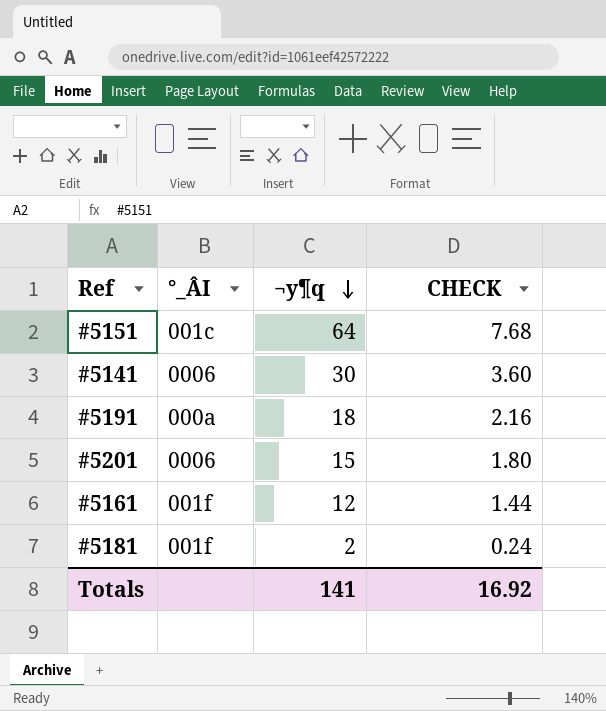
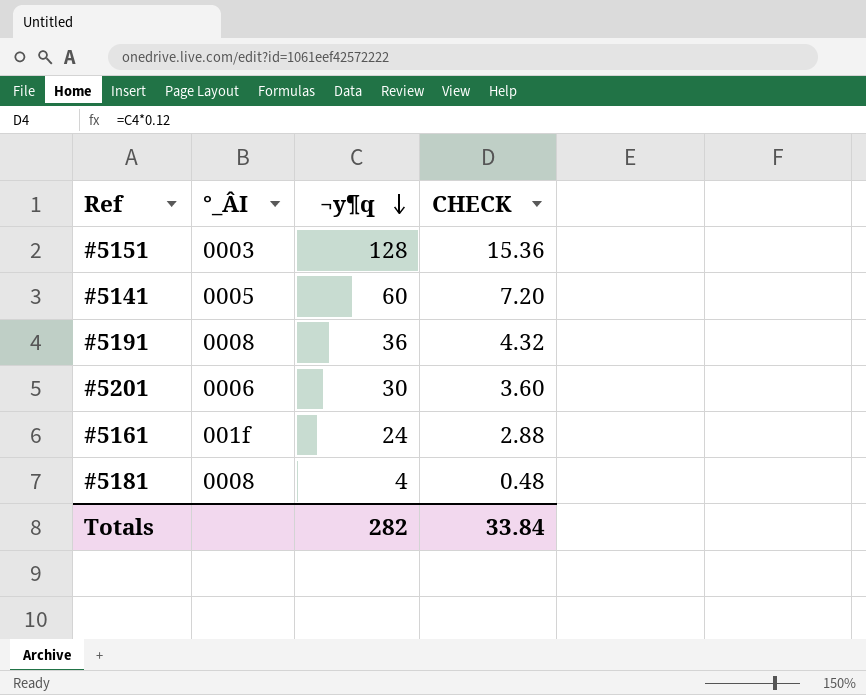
#5151 | °_ÂI: 001c -> 0003
#5151 | ¬y¶q: 64 -> 128
#5151 | CHECK: 7.68 -> 15.36
#5141 | °_ÂI: 0006 -> 0005
#5141 | ¬y¶q: 30 -> 60
#5141 | CHECK: 3.60 -> 7.20
#5191 | °_ÂI: 000a -> 0008
#5191 | ¬y¶q: 18 -> 36
#5191 | CHECK: 2.16 -> 4.32
#5201 | ¬y¶q: 15 -> 30
#5201 | CHECK: 1.80 -> 3.60
#5161 | ¬y¶q: 12 -> 24
#5161 | CHECK: 1.44 -> 2.88
#5181 | °_ÂI: 001f -> 0008
#5181 | ¬y¶q: 2 -> 4
#5181 | CHECK: 0.24 -> 0.48
Totals | ¬y¶q: 141 -> 282
Totals | CHECK: 16.92 -> 33.84

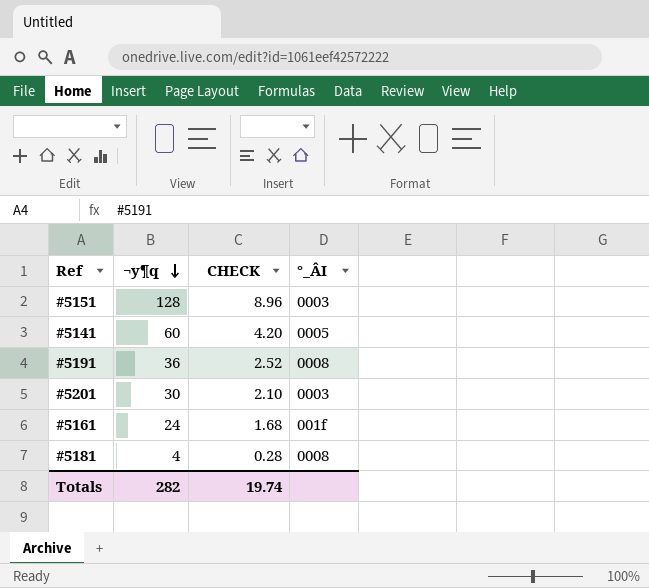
column CHECK | formula: [¬y¶q] * 0.12 -> [¬y¶q] * 0.07
column °_ÂI | position: 2 -> 4
#5201 | °_ÂI: 0006 -> 0003
Totals | CHECK: 33.84 -> 19.74

